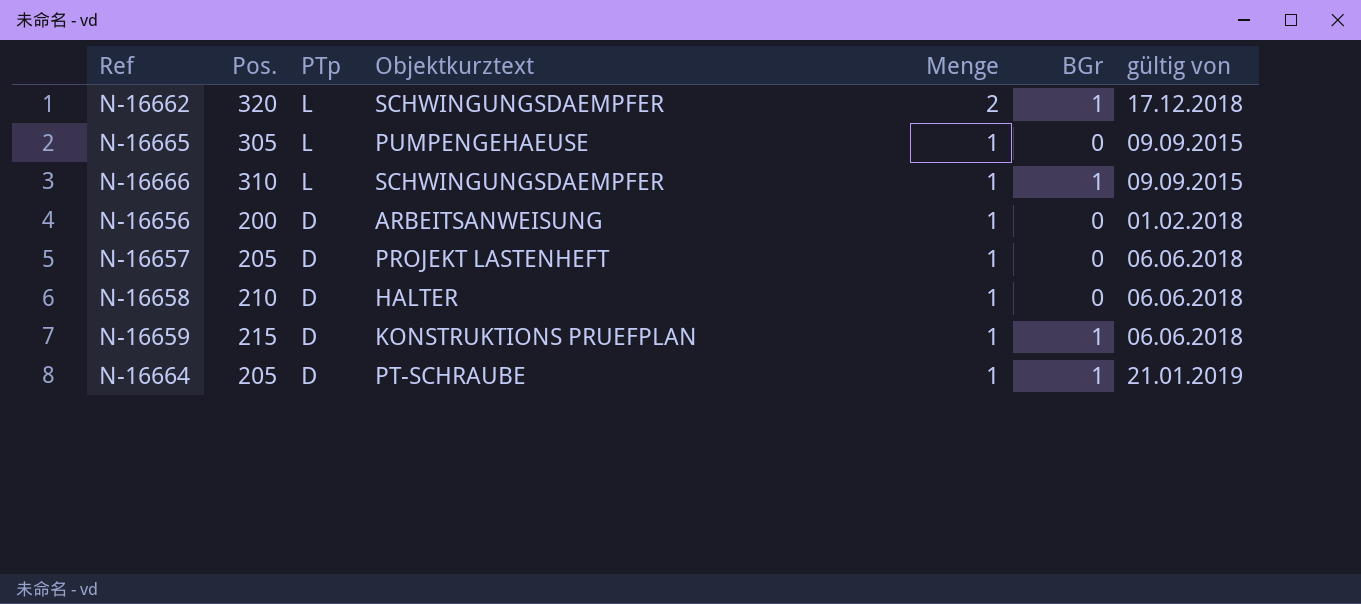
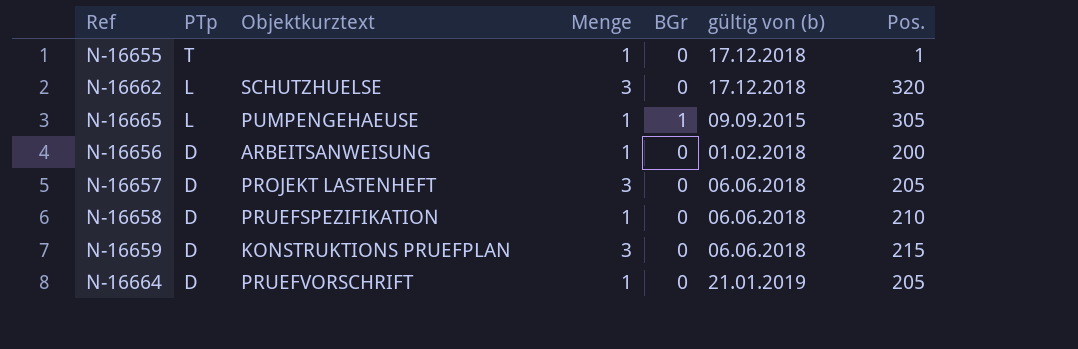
column name: gültig von -> gültig von (b)
column Pos. | position: 2 -> 7
row N-16666: 310 | L | SCHWINGUNGSDAEMPFER | 1 | 1 | 09.09.2015 -> none
row N-16655: none -> T | none | 1 | 0 | 17.12.2018 | 1
N-16662 | Objektkurztext: SCHWINGUNGSDAEMPFER -> SCHUTZHUELSE
N-16662 | Menge: 2 -> 3
N-16662 | BGr: 1 -> 0
N-16665 | BGr: 0 -> 1
N-16657 | Menge: 1 -> 3
N-16658 | Objektkurztext: HALTER -> PRUEFSPEZIFIKATION
N-16659 | Menge: 1 -> 3
N-16659 | BGr: 1 -> 0
N-16664 | Objektkurztext: PT-SCHRAUBE -> PRUEFVORSCHRIFT
N-16664 | BGr: 1 -> 0

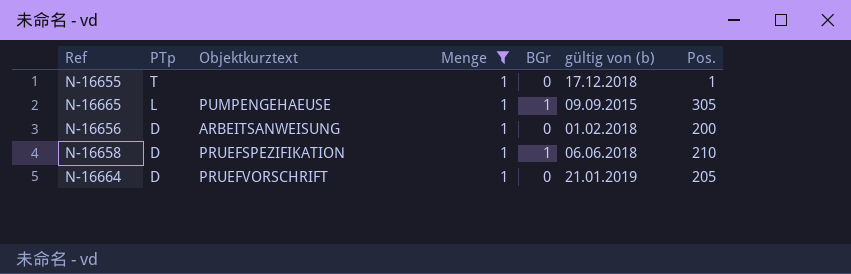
filter: none -> Menge = 1
N-16658 | BGr: 0 -> 1

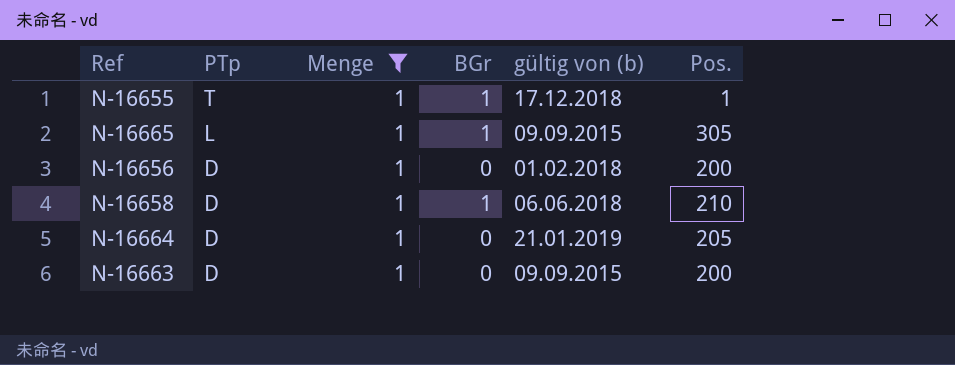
column Objektkurztext | position: 3 -> none
N-16655 | BGr: 0 -> 1
row N-16663: none -> D | 1 | 0 | 09.09.2015 | 200

